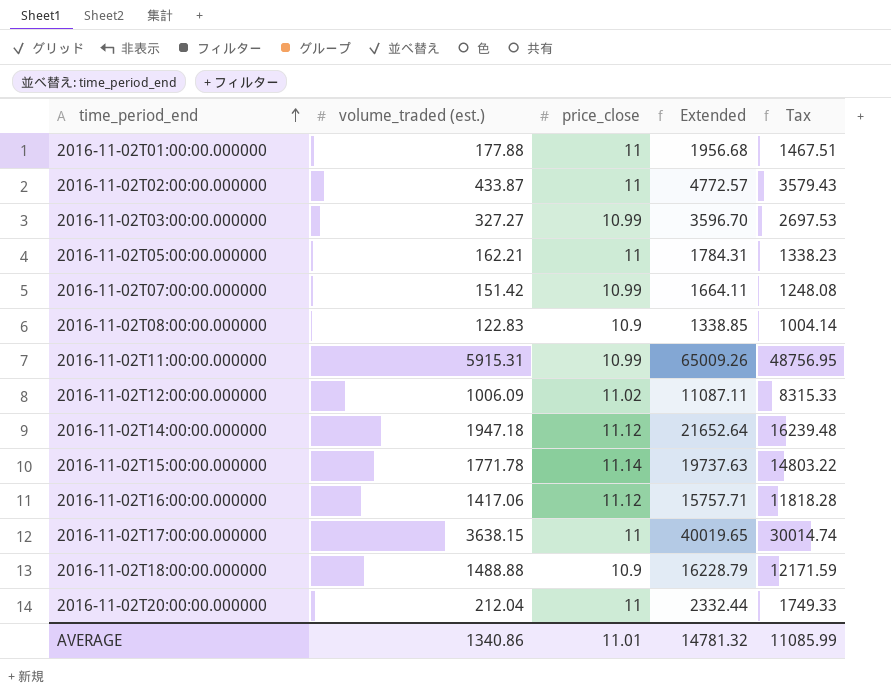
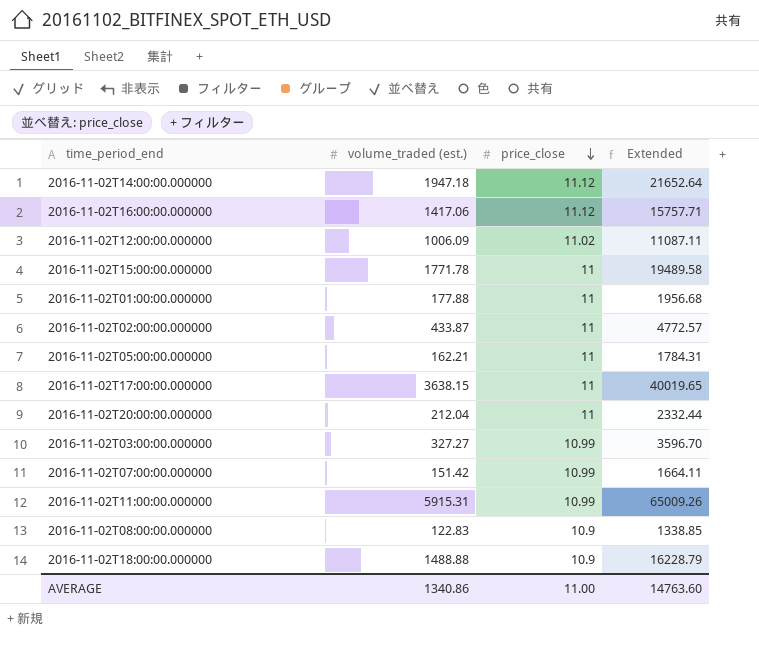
row order: time_period_end ascending -> price_close descending
column Tax | formula: [Extended] * 0.75 -> none
2016-11-02T15:00:00.000000 | price_close: 11.14 -> 11
2016-11-02T15:00:00.000000 | Extended: 19737.63 -> 19489.58
AVERAGE | price_close: 11.01 -> 11.00
AVERAGE | Extended: 14781.32 -> 14763.60

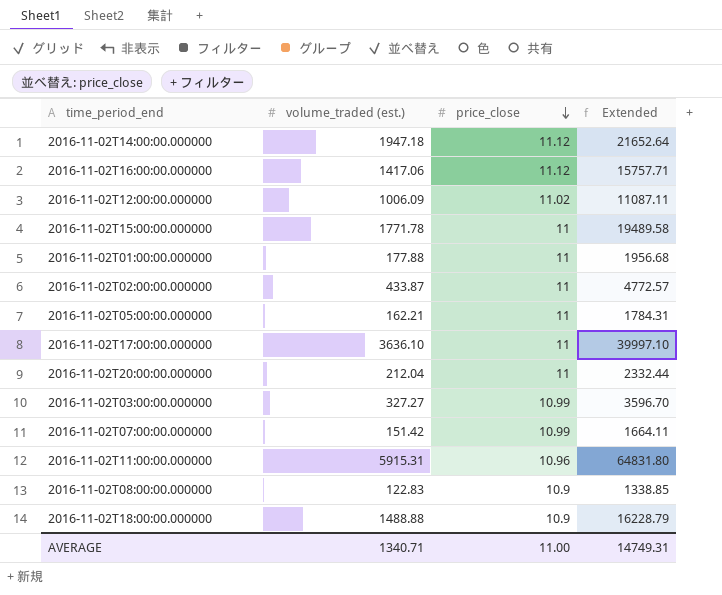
2016-11-02T17:00:00.000000 | volume_traded (est.): 3638.15 -> 3636.10
2016-11-02T17:00:00.000000 | Extended: 40019.65 -> 39997.10
2016-11-02T11:00:00.000000 | price_close: 10.99 -> 10.96
2016-11-02T11:00:00.000000 | Extended: 65009.26 -> 64831.80
AVERAGE | volume_traded (est.): 1340.86 -> 1340.71
AVERAGE | Extended: 14763.60 -> 14749.31

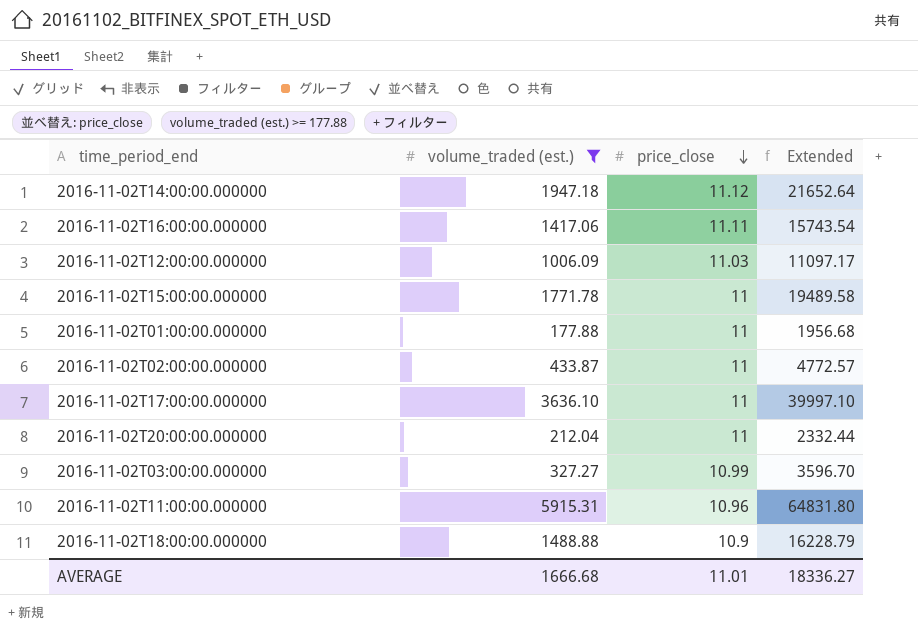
filter: none -> volume_traded (est.) >= 177.88
2016-11-02T16:00:00.000000 | price_close: 11.12 -> 11.11
2016-11-02T16:00:00.000000 | Extended: 15757.71 -> 15743.54
2016-11-02T12:00:00.000000 | price_close: 11.02 -> 11.03
2016-11-02T12:00:00.000000 | Extended: 11087.11 -> 11097.17
AVERAGE | volume_traded (est.): 1340.71 -> 1666.68
AVERAGE | price_close: 11.00 -> 11.01
AVERAGE | Extended: 14749.31 -> 18336.27

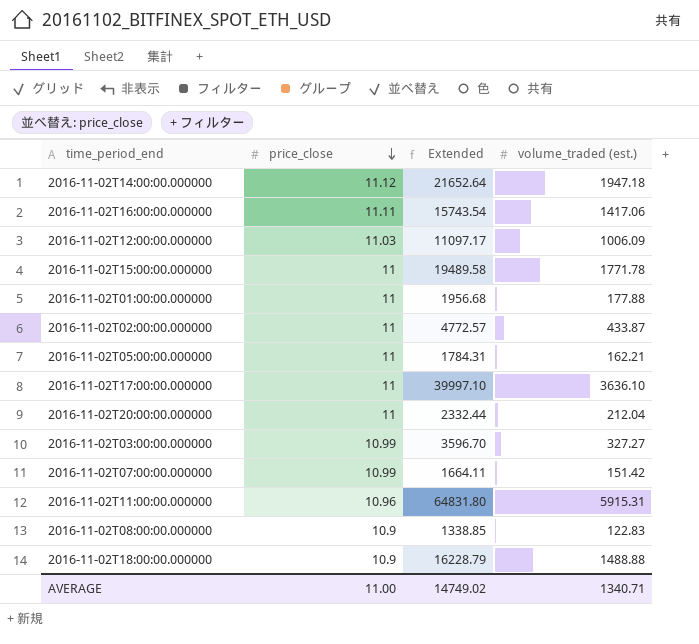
filter: volume_traded (est.) >= 177.88 -> none
column volume_traded (est.) | position: 2 -> 4
AVERAGE | price_close: 11.01 -> 11.00
AVERAGE | Extended: 18336.27 -> 14749.02
AVERAGE | volume_traded (est.): 1666.68 -> 1340.71

